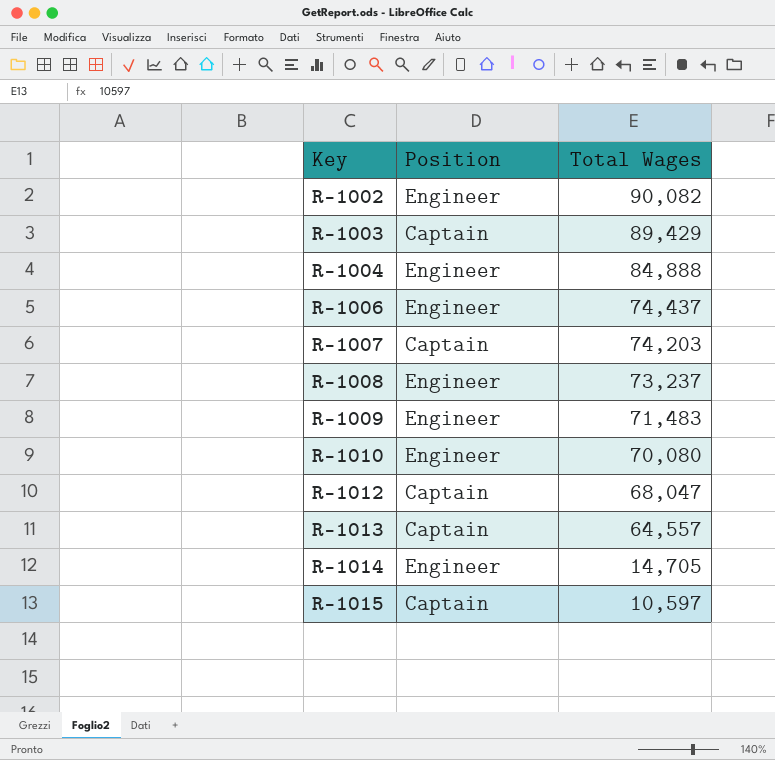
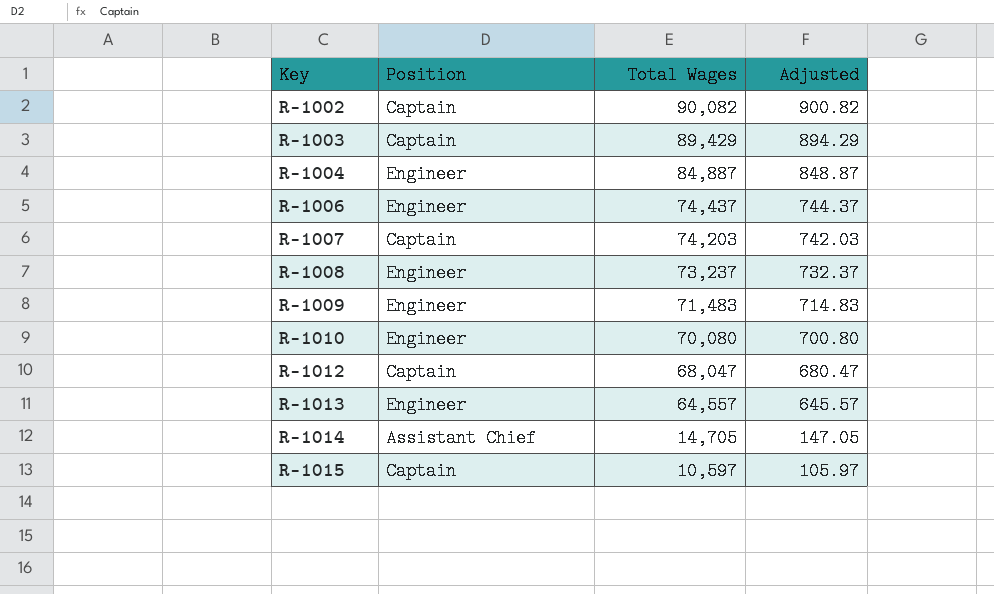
column Adjusted | formula: none -> [Total Wages] * 0.01
R-1002 | Position: Engineer -> Captain
R-1004 | Total Wages: 84,888 -> 84,887
R-1013 | Position: Captain -> Engineer
R-1014 | Position: Engineer -> Assistant Chief

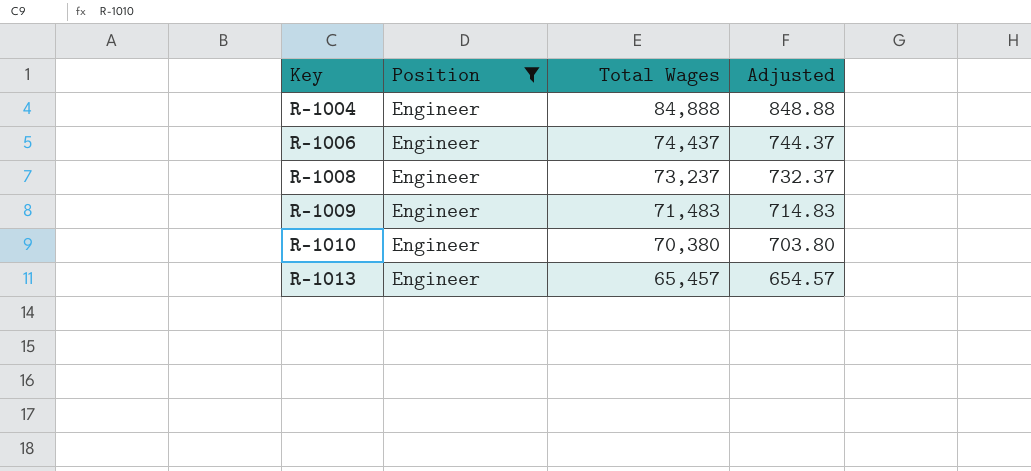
filter: none -> Position = Engineer
R-1004 | Total Wages: 84,887 -> 84,888
R-1004 | Adjusted: 848.87 -> 848.88
R-1010 | Total Wages: 70,080 -> 70,380
R-1010 | Adjusted: 700.80 -> 703.80
R-1013 | Total Wages: 64,557 -> 65,457
R-1013 | Adjusted: 645.57 -> 654.57

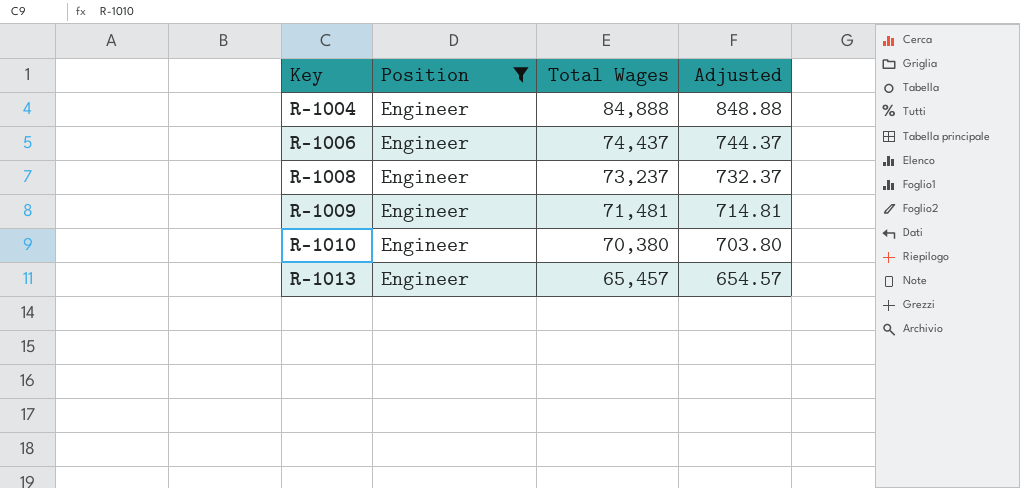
R-1009 | Total Wages: 71,483 -> 71,481
R-1009 | Adjusted: 714.83 -> 714.81

